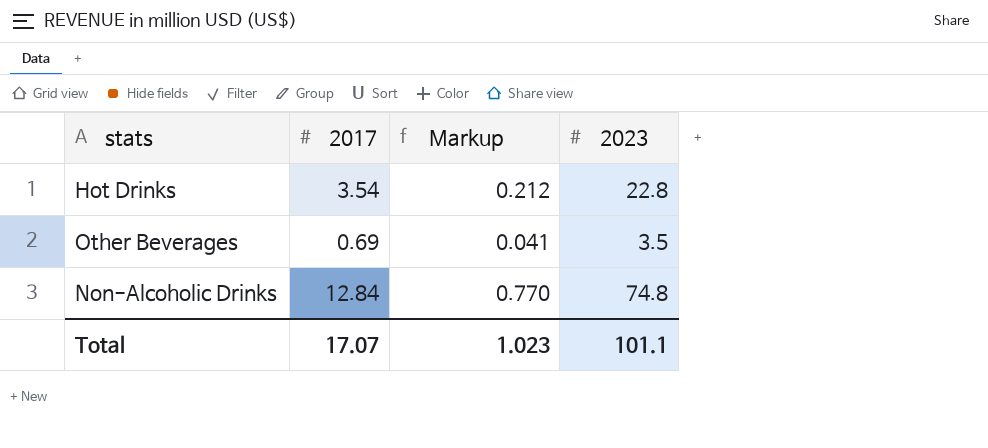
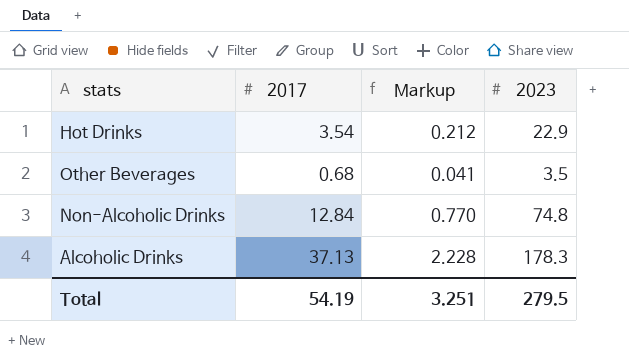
Hot Drinks | 2023: 22.8 -> 22.9
Other Beverages | 2017: 0.69 -> 0.68
row Alcoholic Drinks: none -> 37.13 | 2.228 | 178.3
Total | 2017: 17.07 -> 54.19
Total | Markup: 1.023 -> 3.251
Total | 2023: 101.1 -> 279.5

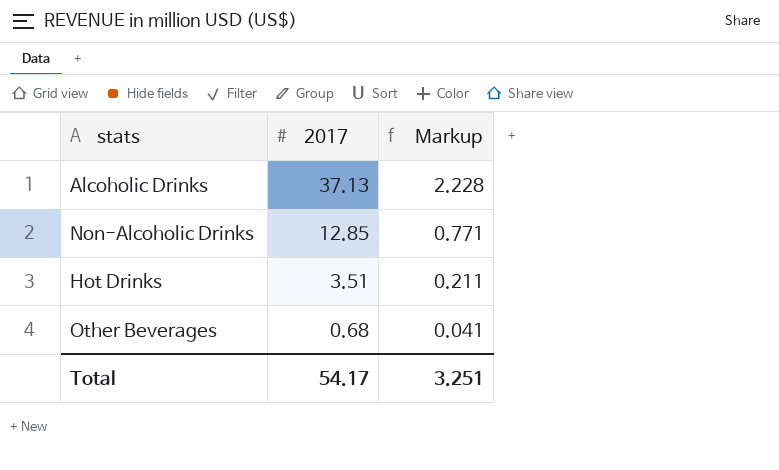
row order: none -> 2017 descending
column 2023 | position: 4 -> none
Non-Alcoholic Drinks | 2017: 12.84 -> 12.85
Non-Alcoholic Drinks | Markup: 0.770 -> 0.771
Hot Drinks | 2017: 3.54 -> 3.51
Hot Drinks | Markup: 0.212 -> 0.211
Total | 2017: 54.19 -> 54.17

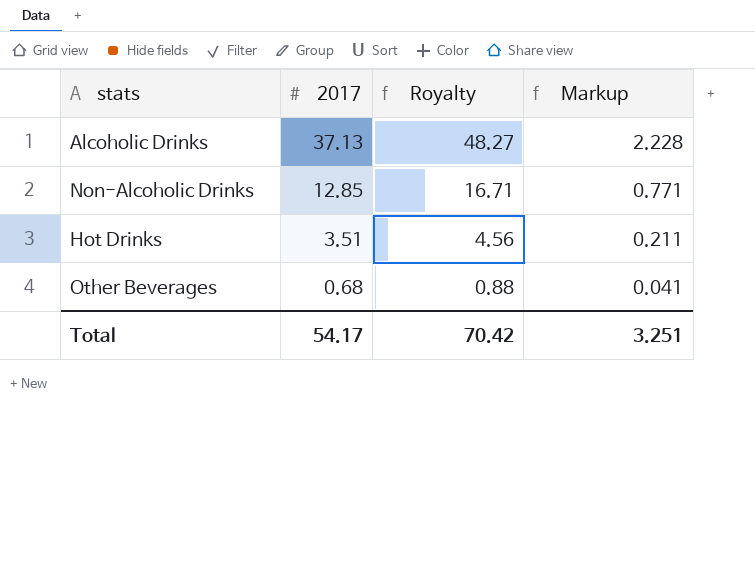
column Royalty | formula: none -> [2017] * 1.3

